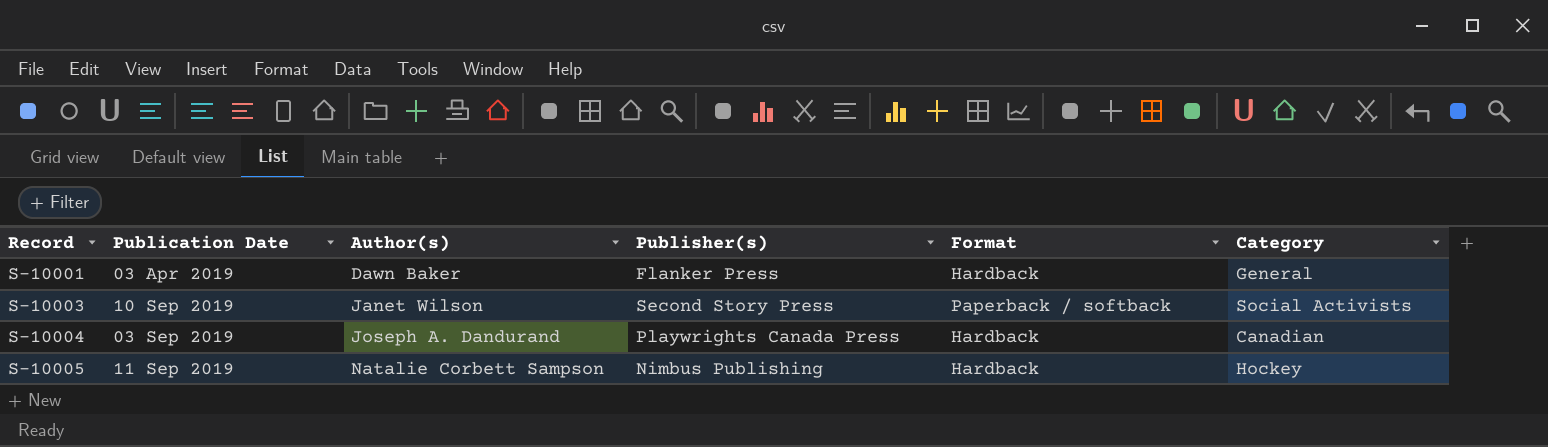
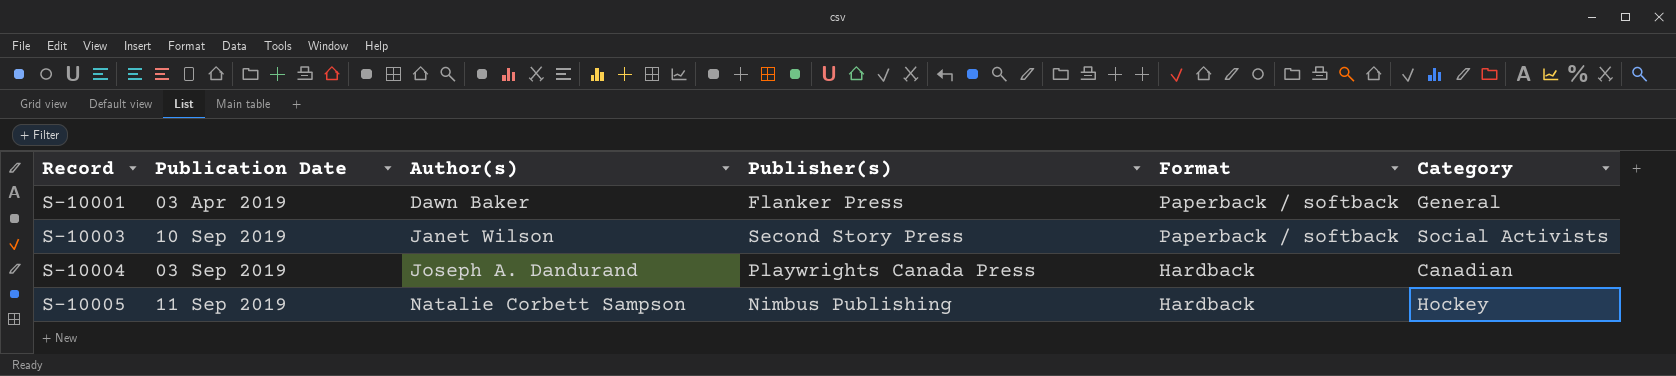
S-10001 | Format: Hardback -> Paperback / softback

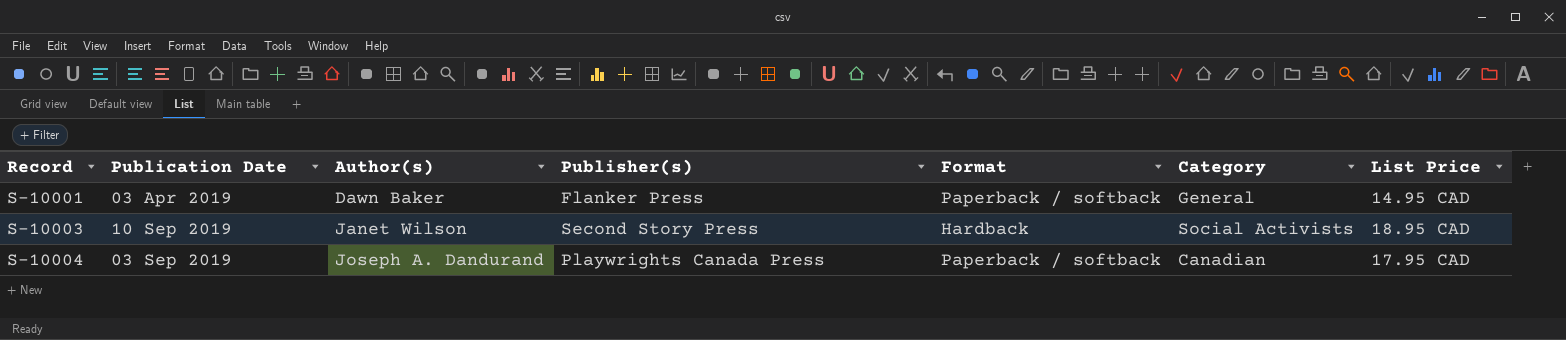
column List Price | position: none -> 7
row S-10005: 11 Sep 2019 | Natalie Corbett Sampson | Nimbus Publishing | Hardback | Hockey -> none
S-10003 | Format: Paperback / softback -> Hardback
S-10004 | Format: Hardback -> Paperback / softback

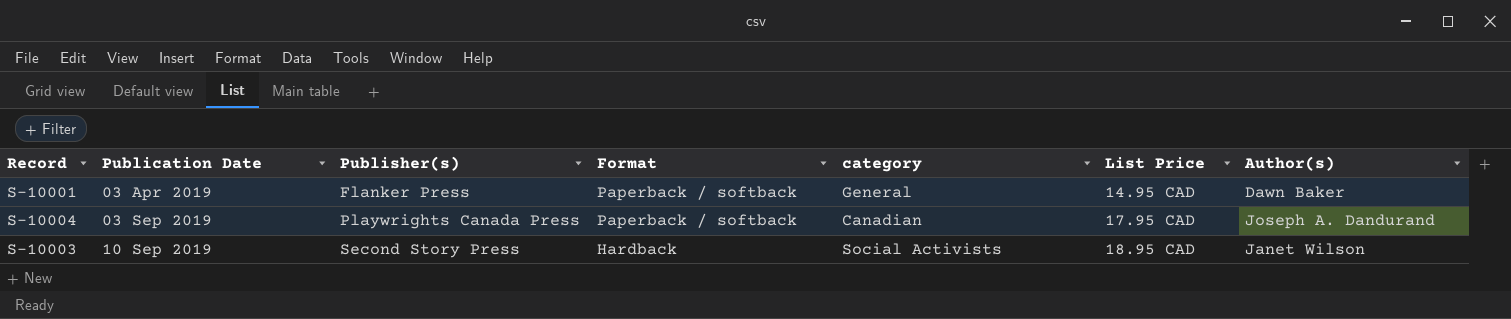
row order: Record ascending -> Publication Date ascending
column name: Category -> category
column Author(s) | position: 3 -> 7

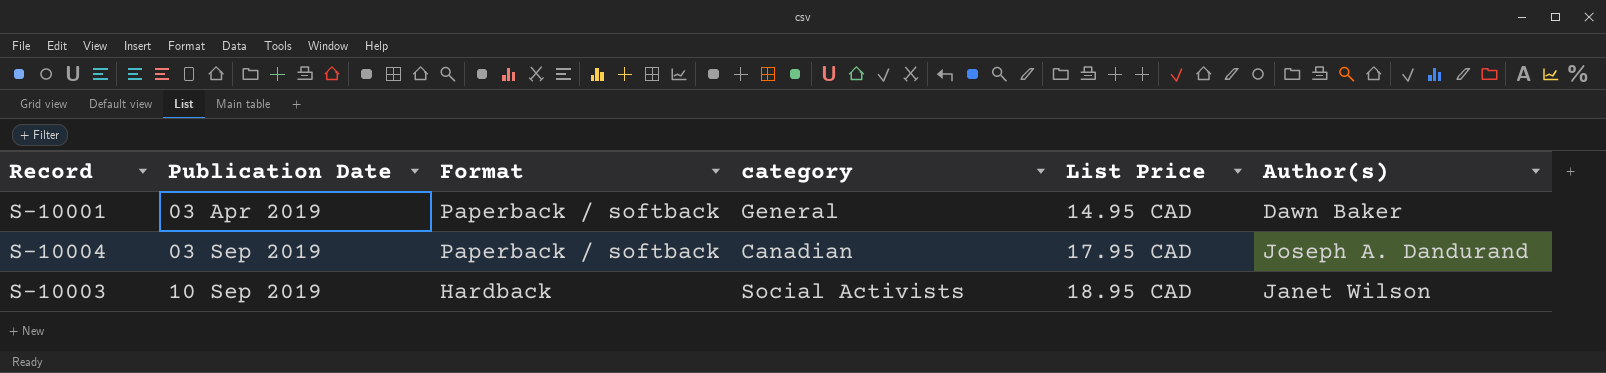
column Publisher(s) | position: 3 -> none

